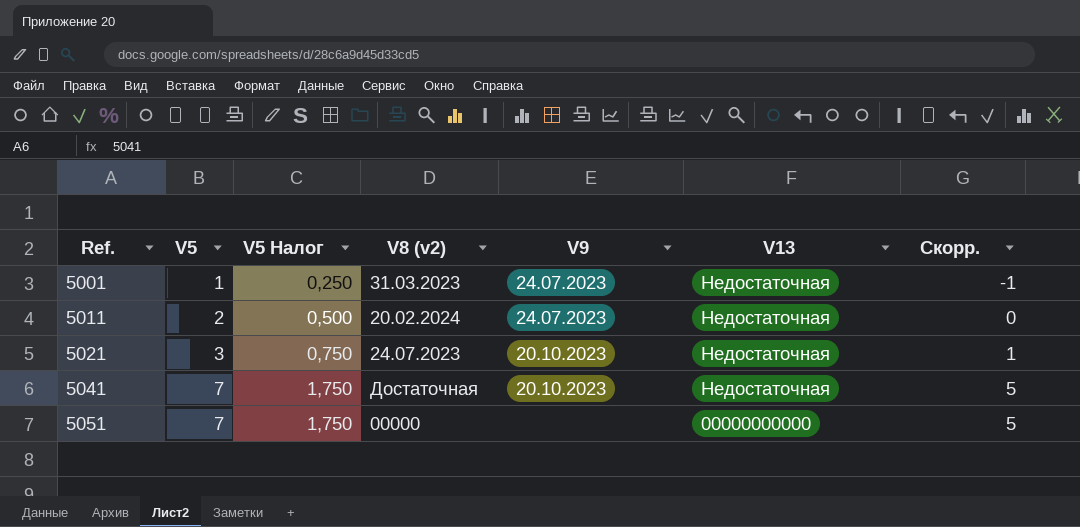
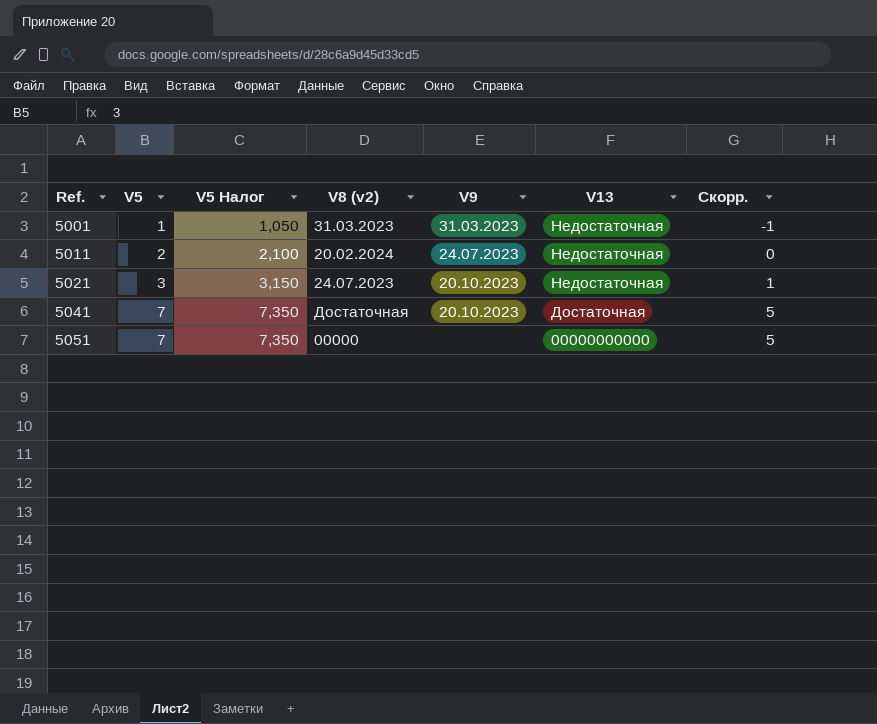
column V5 Налог | formula: [V5] * 0,25 -> [V5] * 1,05
5001 | V9: 24.07.2023 -> 31.03.2023
5041 | V13: Недостаточная -> Достаточная

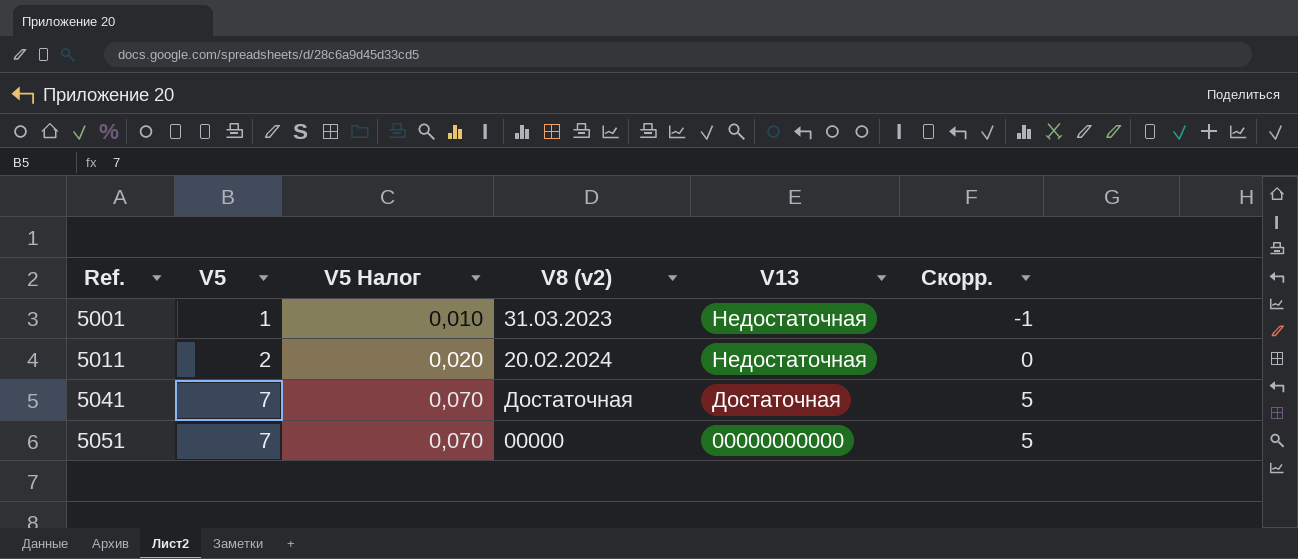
column V9 | position: 5 -> none
column V5 Налог | formula: [V5] * 1,05 -> [V5] * 0,01
row 5021: 3 | 3,150 | 24.07.2023 | 20.10.2023 | Недостаточная | 1 -> none

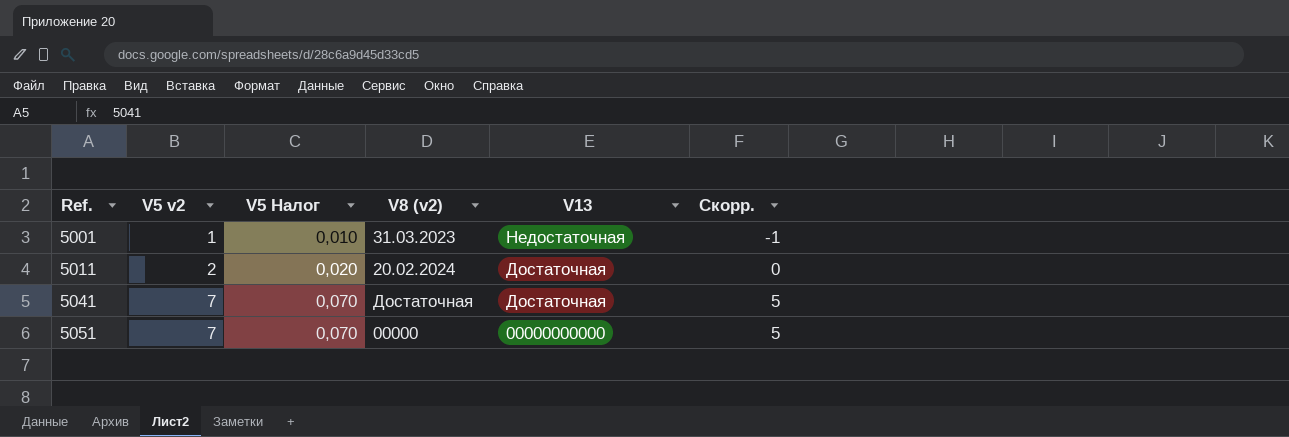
column name: V5 -> V5 v2
5011 | V13: Недостаточная -> Достаточная

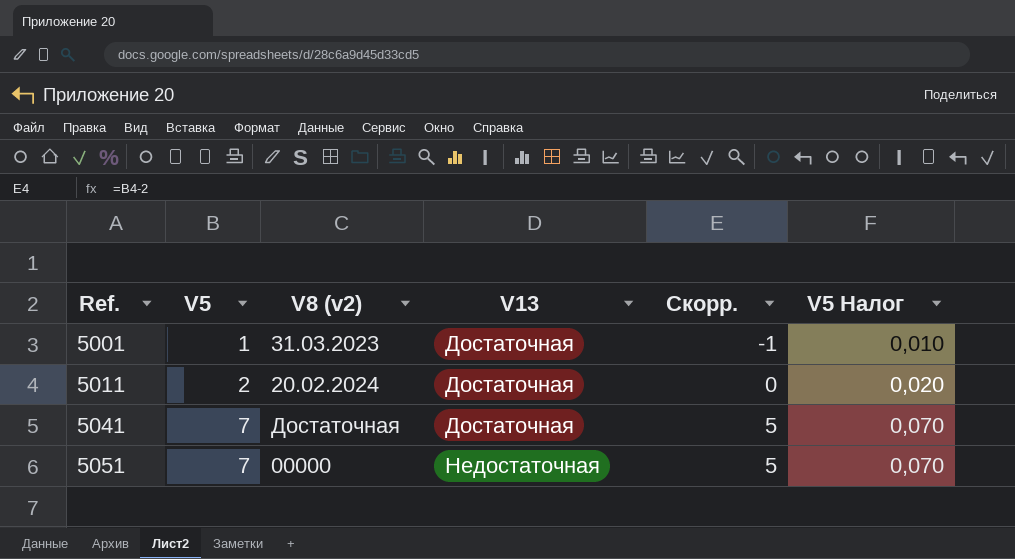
column name: V5 v2 -> V5
column V5 Налог | position: 3 -> 6
5001 | V13: Недостаточная -> Достаточная
5051 | V13: 00000000000 -> Недостаточная

